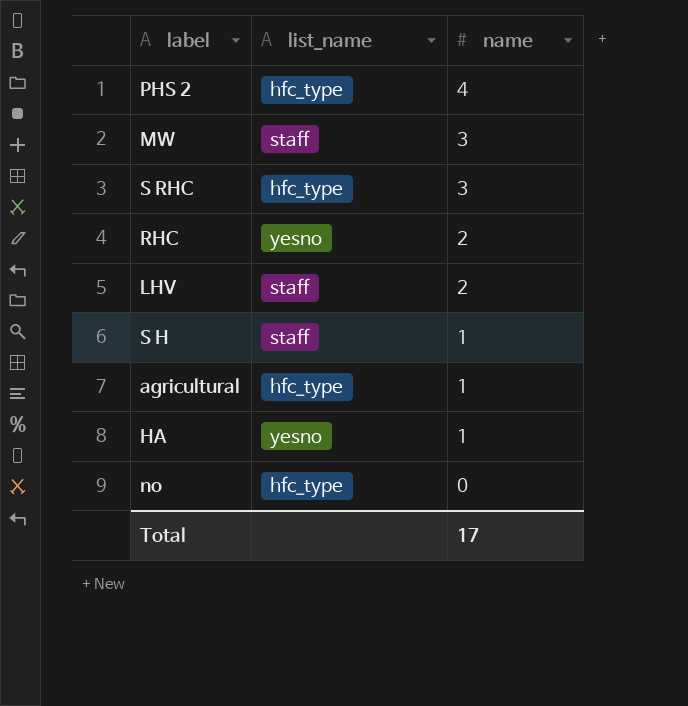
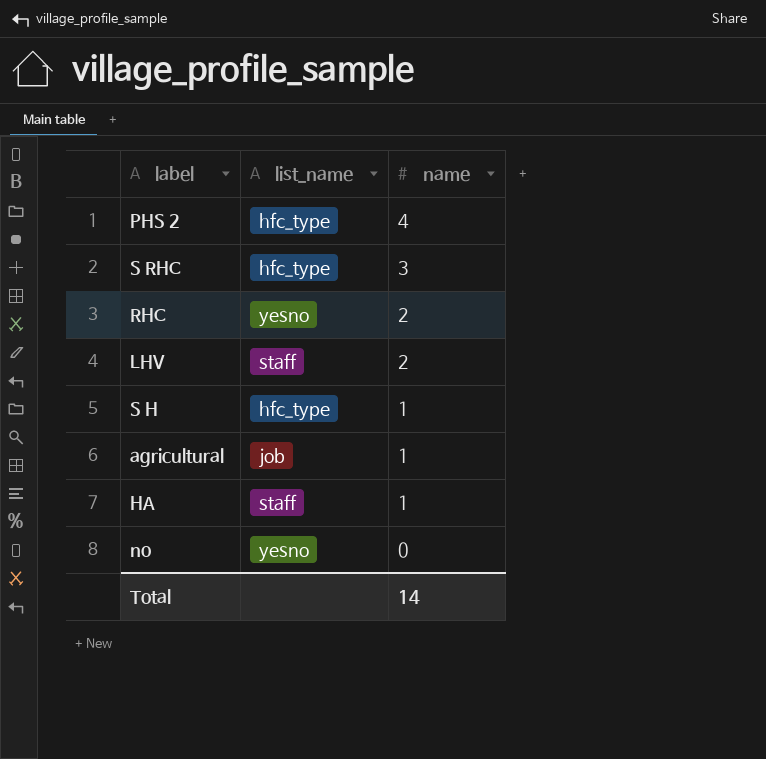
row MW: staff | 3 -> none
S H | list_name: staff -> hfc_type
agricultural | list_name: hfc_type -> job
HA | list_name: yesno -> staff
no | list_name: hfc_type -> yesno
Total | name: 17 -> 14

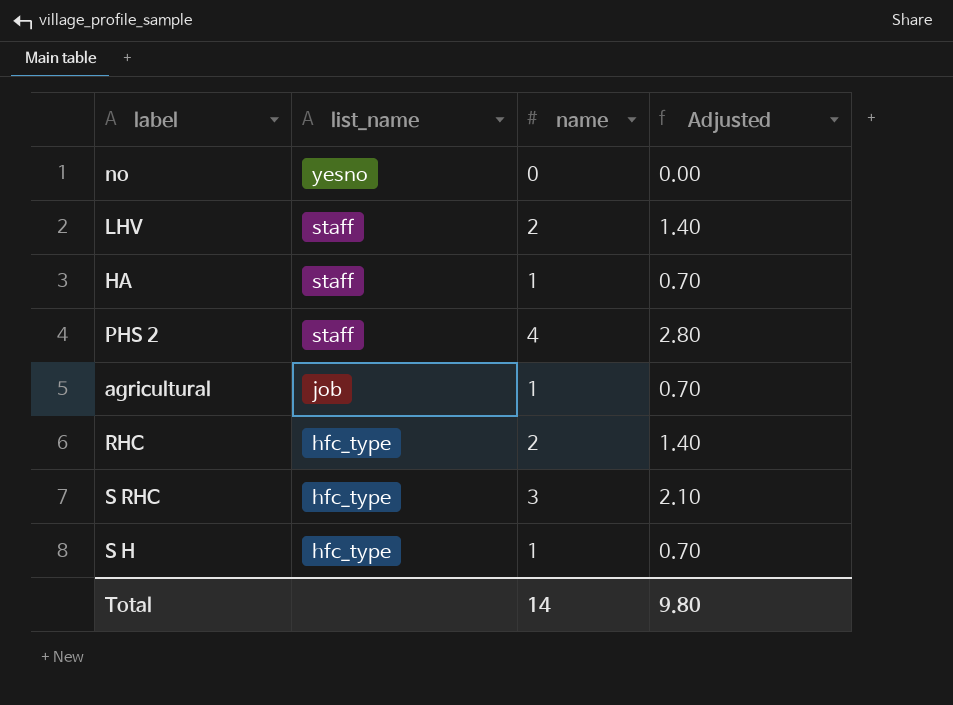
row order: name descending -> list_name descending
column Adjusted | formula: none -> [name] * 0.7
PHS 2 | list_name: hfc_type -> staff
RHC | list_name: yesno -> hfc_type

